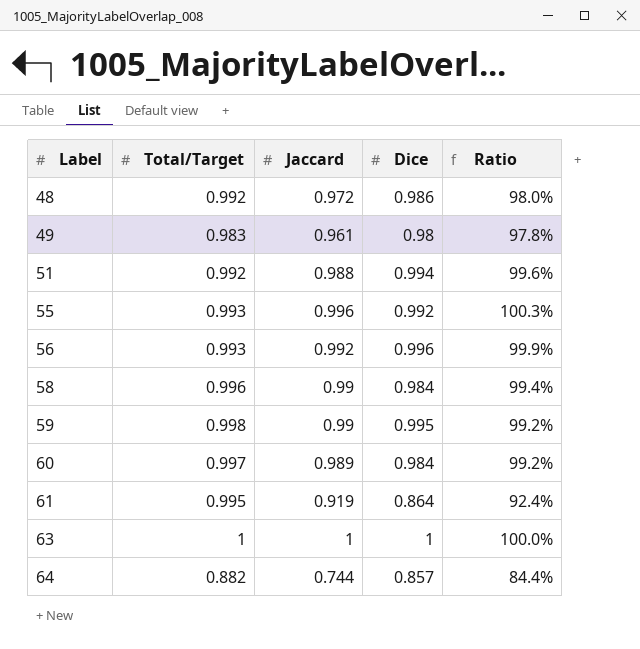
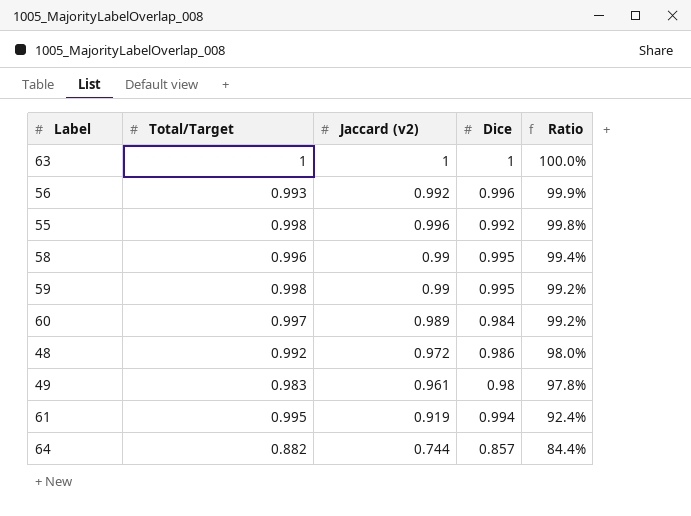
row order: Label ascending -> Ratio descending
column name: Jaccard -> Jaccard (v2)
row 51: 0.992 | 0.988 | 0.994 | 99.6% -> none
55 | Total/Target: 0.993 -> 0.998
55 | Ratio: 100.3% -> 99.8%
58 | Dice: 0.984 -> 0.995
61 | Dice: 0.864 -> 0.994

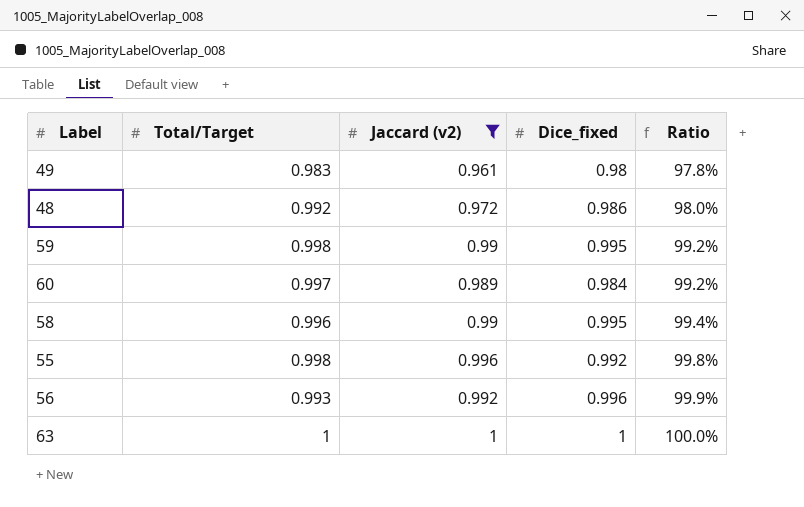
filter: none -> Jaccard (v2) >= 0.961
row order: Ratio descending -> Ratio ascending
column name: Dice -> Dice_fixed

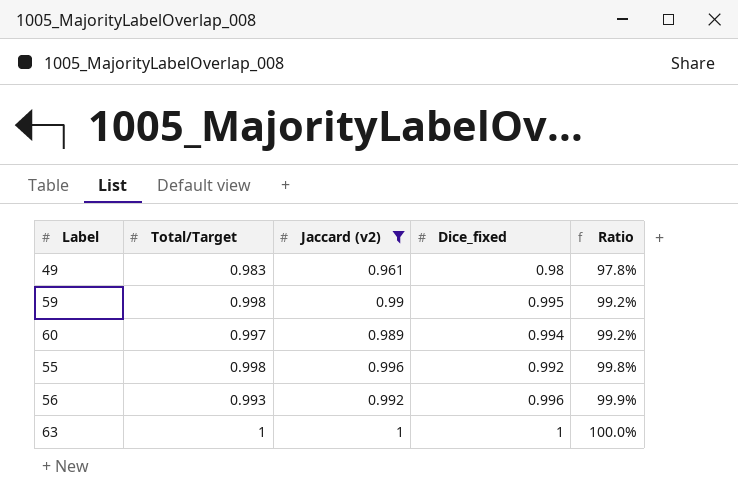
row 48: 0.992 | 0.972 | 0.986 | 98.0% -> none
row 58: 0.996 | 0.99 | 0.995 | 99.4% -> none
60 | Dice_fixed: 0.984 -> 0.994

